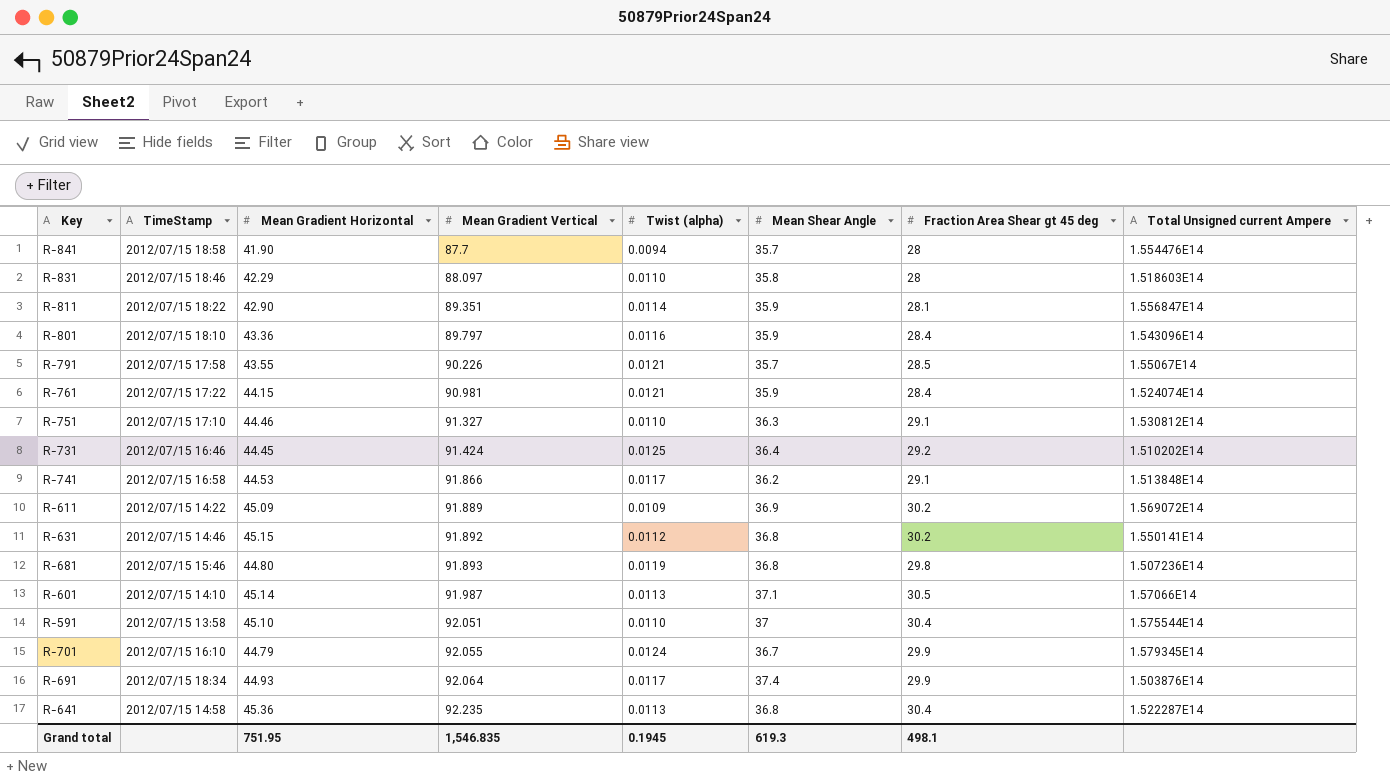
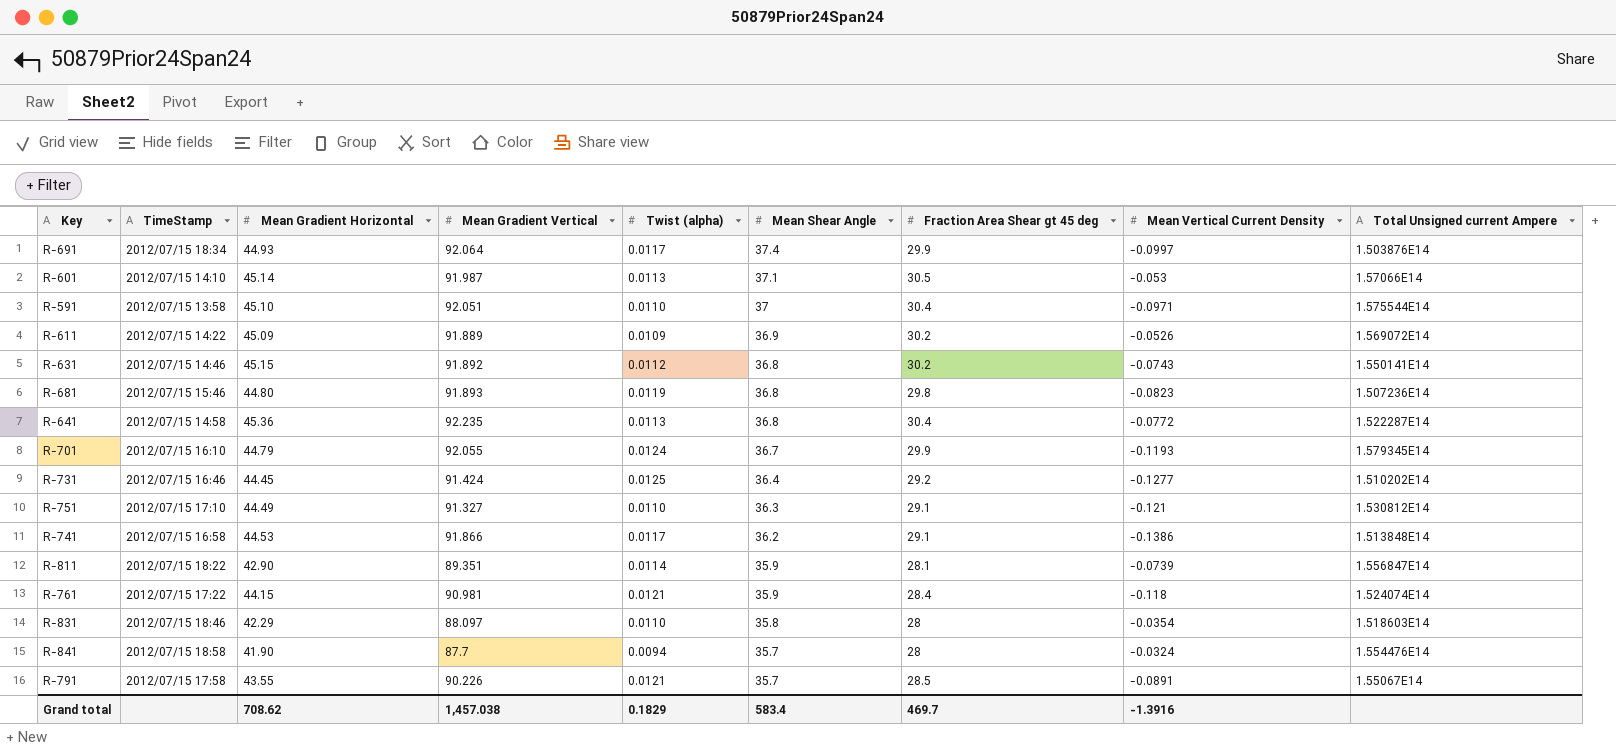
row order: Mean Gradient Vertical ascending -> Mean Shear Angle descending
column Mean Vertical Current Density | position: none -> 8
row R-801: 2012/07/15 18:10 | 43.36 | 89.797 | 0.0116 | 35.9 | 28.4 | 1.543096E14 -> none
R-751 | Mean Gradient Horizontal: 44.46 -> 44.49
Grand total | Mean Gradient Horizontal: 751.95 -> 708.62
Grand total | Mean Gradient Vertical: 1,546.835 -> 1,457.038
Grand total | Twist (alpha): 0.1945 -> 0.1829
Grand total | Mean Shear Angle: 619.3 -> 583.4
Grand total | Fraction Area Shear gt 45 deg: 498.1 -> 469.7

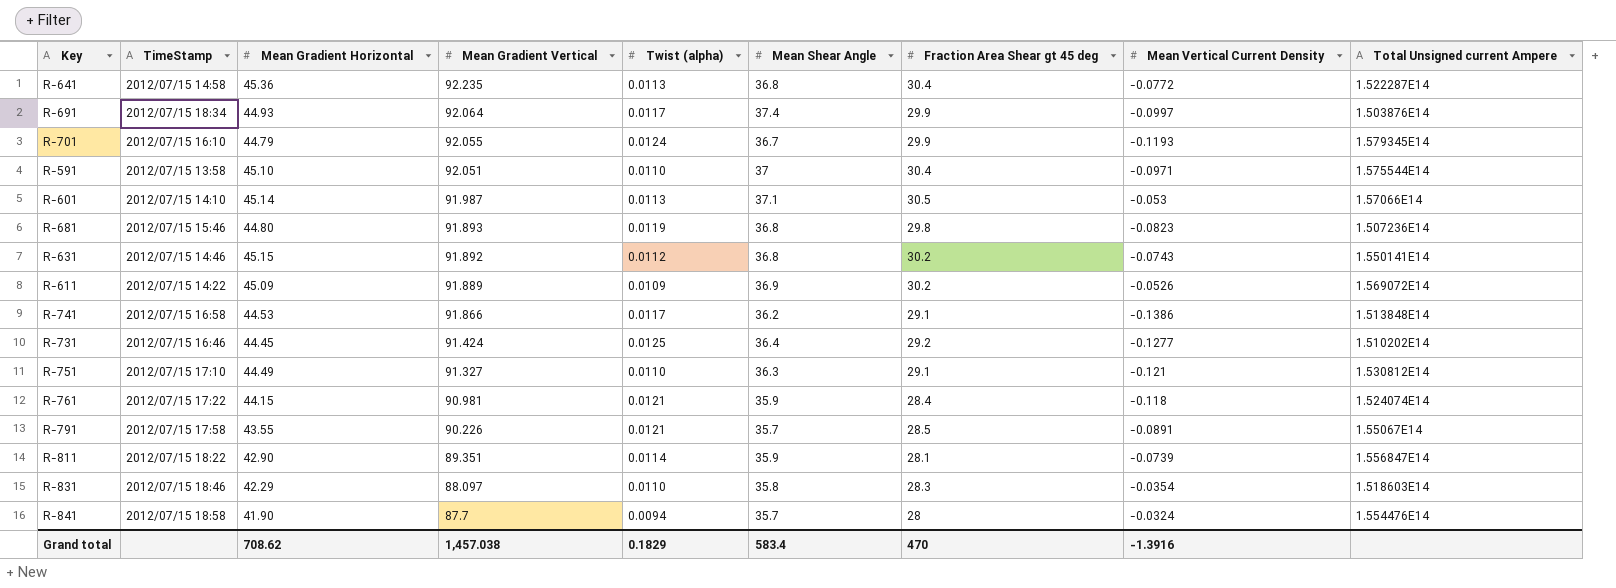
row order: Mean Shear Angle descending -> Mean Gradient Vertical descending
R-831 | Fraction Area Shear gt 45 deg: 28 -> 28.3
Grand total | Fraction Area Shear gt 45 deg: 469.7 -> 470

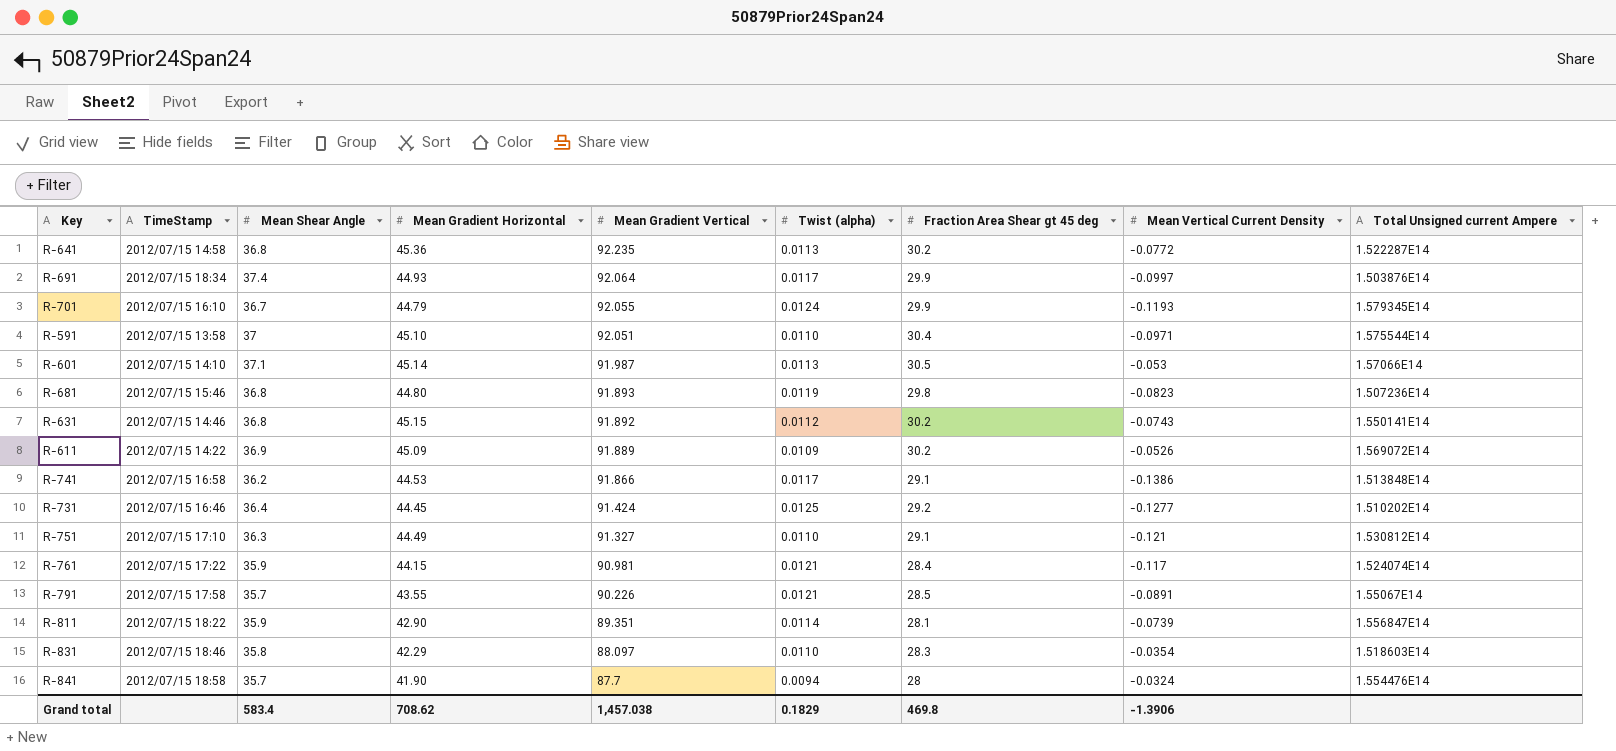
column Mean Shear Angle | position: 6 -> 3
R-641 | Fraction Area Shear gt 45 deg: 30.4 -> 30.2
R-761 | Mean Vertical Current Density: -0.118 -> -0.117
Grand total | Fraction Area Shear gt 45 deg: 470 -> 469.8
Grand total | Mean Vertical Current Density: -1.3916 -> -1.3906

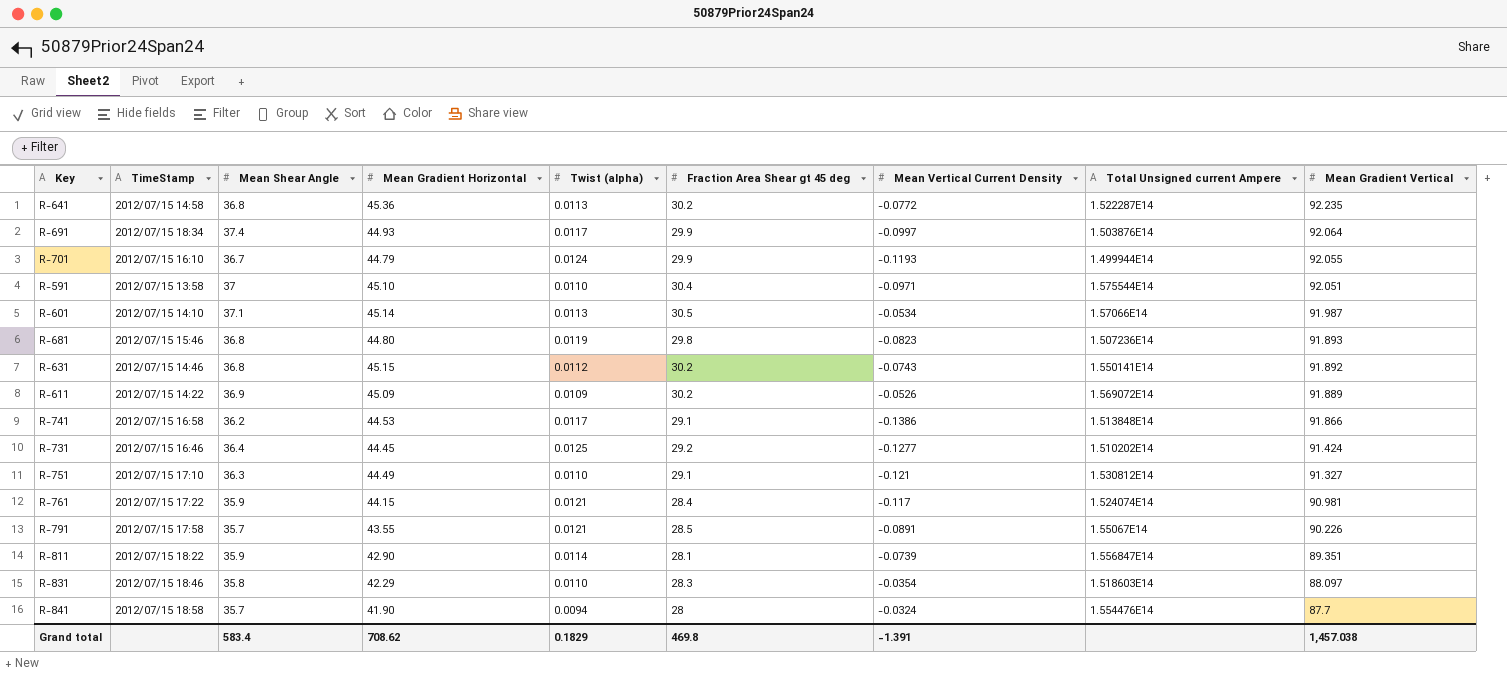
column Mean Gradient Vertical | position: 5 -> 9
R-701 | Total Unsigned current Ampere: 1.579345E14 -> 1.499944E14
R-601 | Mean Vertical Current Density: -0.053 -> -0.0534
Grand total | Mean Vertical Current Density: -1.3906 -> -1.391

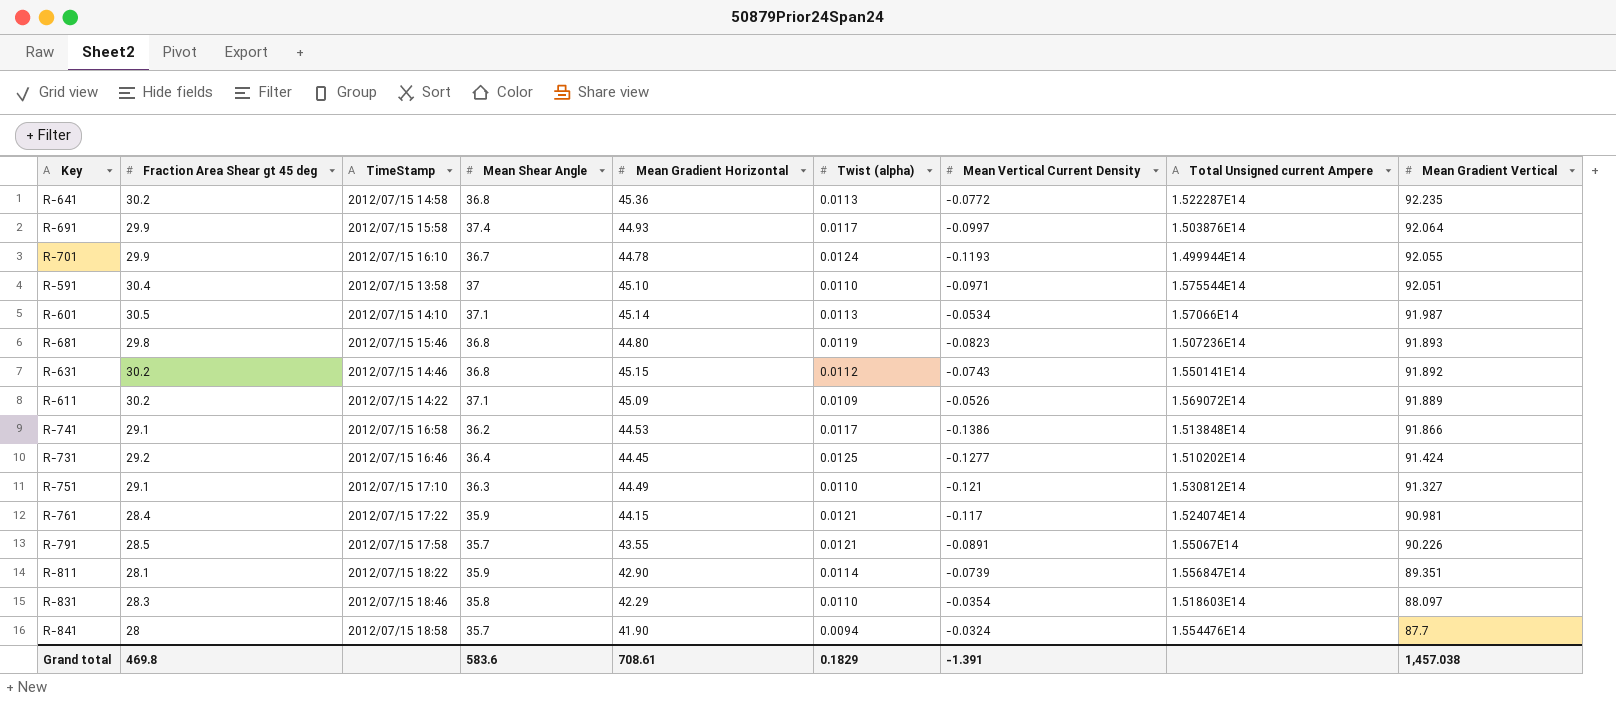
column Fraction Area Shear gt 45 deg | position: 6 -> 2
R-691 | TimeStamp: 2012/07/15 18:34 -> 2012/07/15 15:58
R-701 | Mean Gradient Horizontal: 44.79 -> 44.78
R-611 | Mean Shear Angle: 36.9 -> 37.1
Grand total | Mean Shear Angle: 583.4 -> 583.6
Grand total | Mean Gradient Horizontal: 708.62 -> 708.61

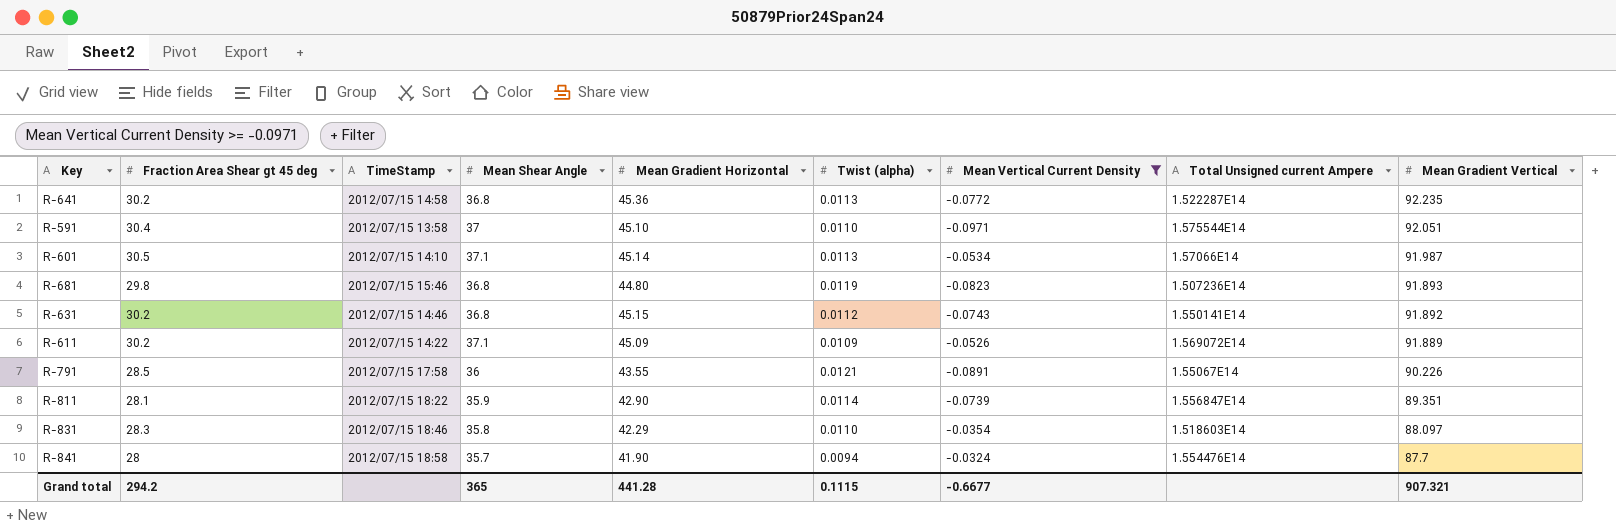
filter: none -> Mean Vertical Current Density >= -0.0971
R-791 | Mean Shear Angle: 35.7 -> 36
Grand total | Fraction Area Shear gt 45 deg: 469.8 -> 294.2
Grand total | Mean Shear Angle: 583.6 -> 365
Grand total | Mean Gradient Horizontal: 708.61 -> 441.28
Grand total | Twist (alpha): 0.1829 -> 0.1115
Grand total | Mean Vertical Current Density: -1.391 -> -0.6677
Grand total | Mean Gradient Vertical: 1,457.038 -> 907.321

